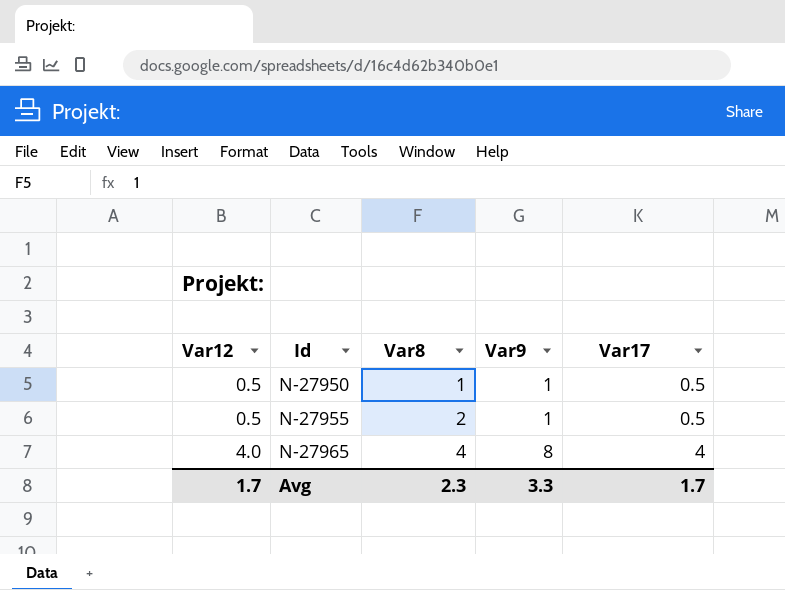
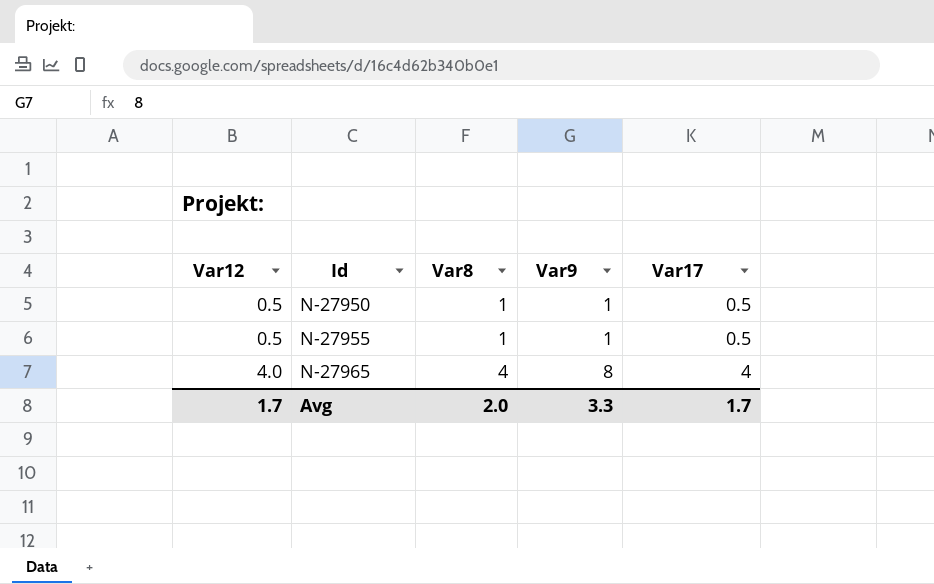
N-27955 | Var8: 2 -> 1
Avg | Var8: 2.3 -> 2.0

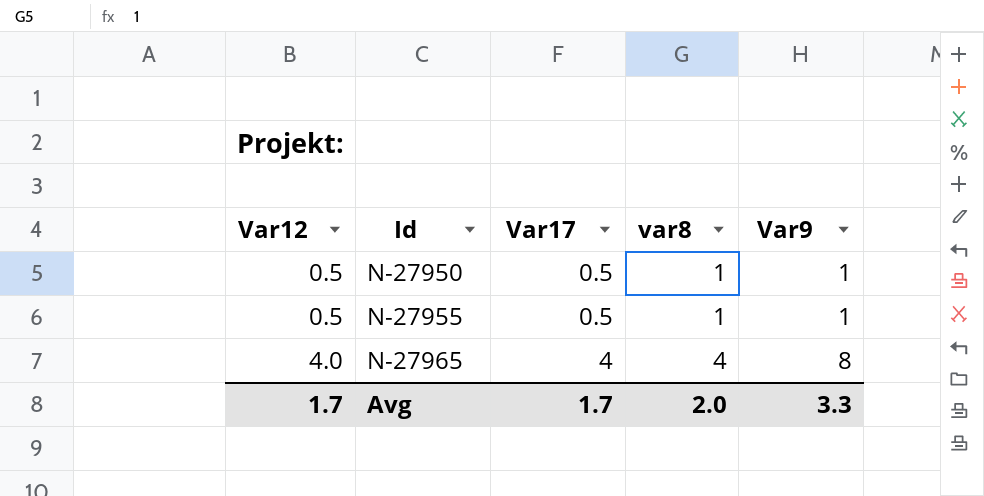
column Var17 | position: 5 -> 3
column name: Var8 -> var8

